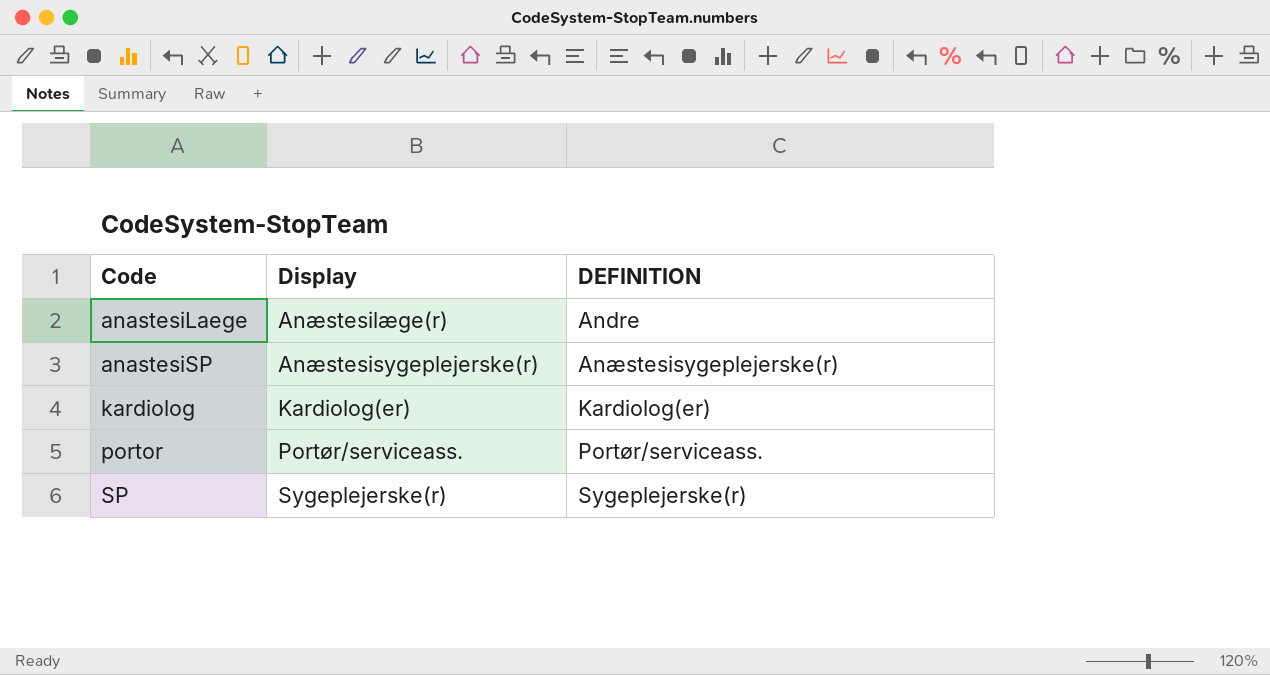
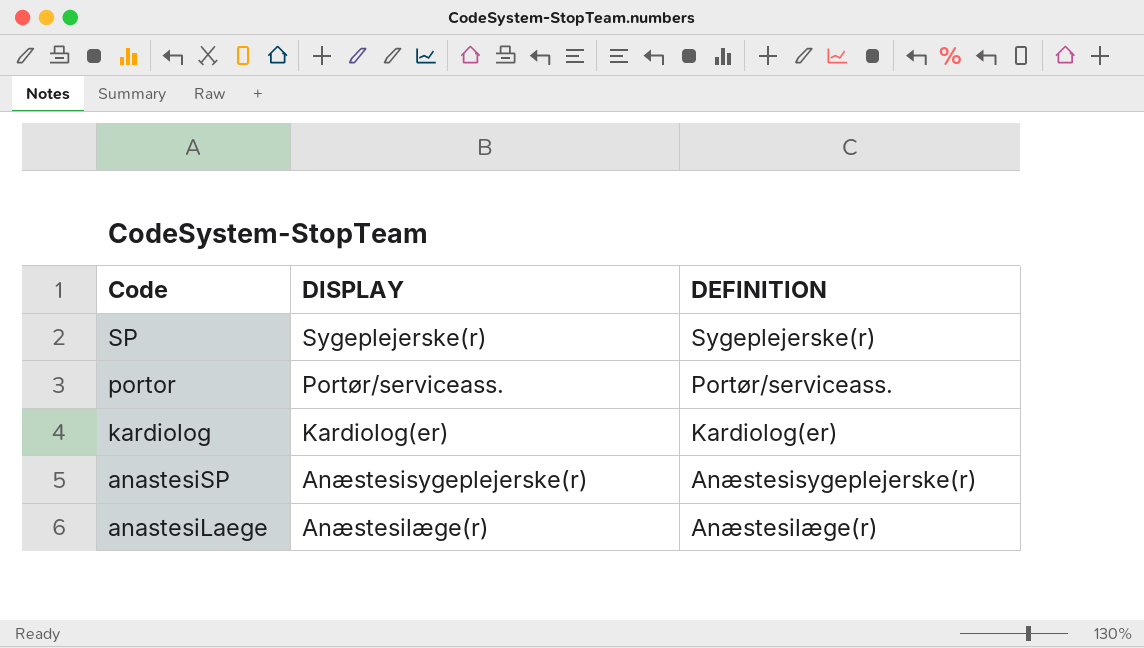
row order: Code ascending -> Code descending
column name: Display -> DISPLAY
anastesiLaege | DEFINITION: Andre -> Anæstesilæge(r)

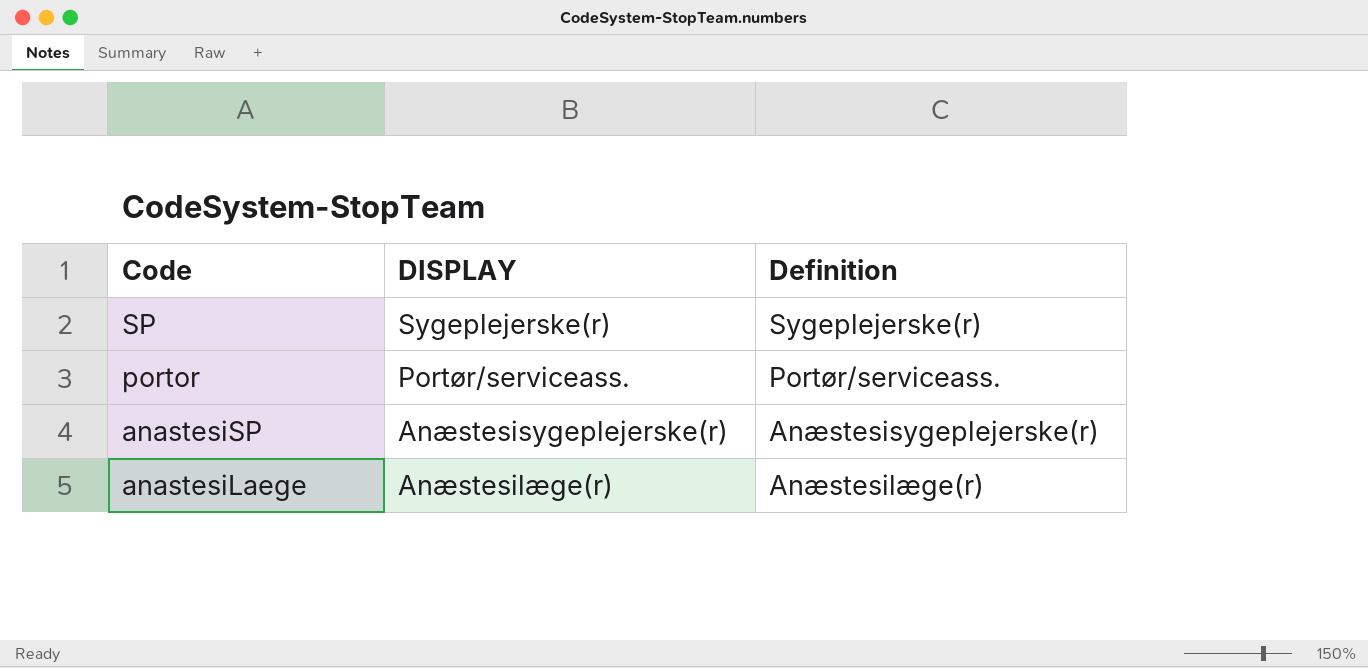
column name: DEFINITION -> Definition
row kardiolog: Kardiolog(er) | Kardiolog(er) -> none

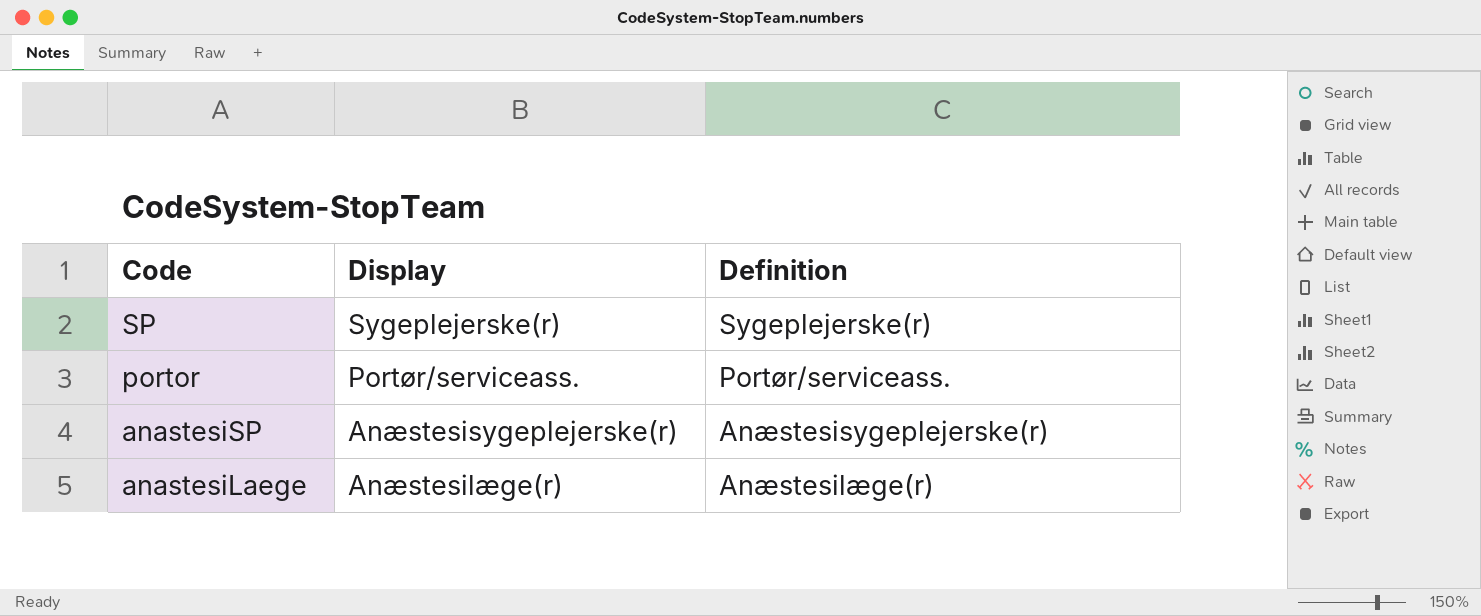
column name: DISPLAY -> Display

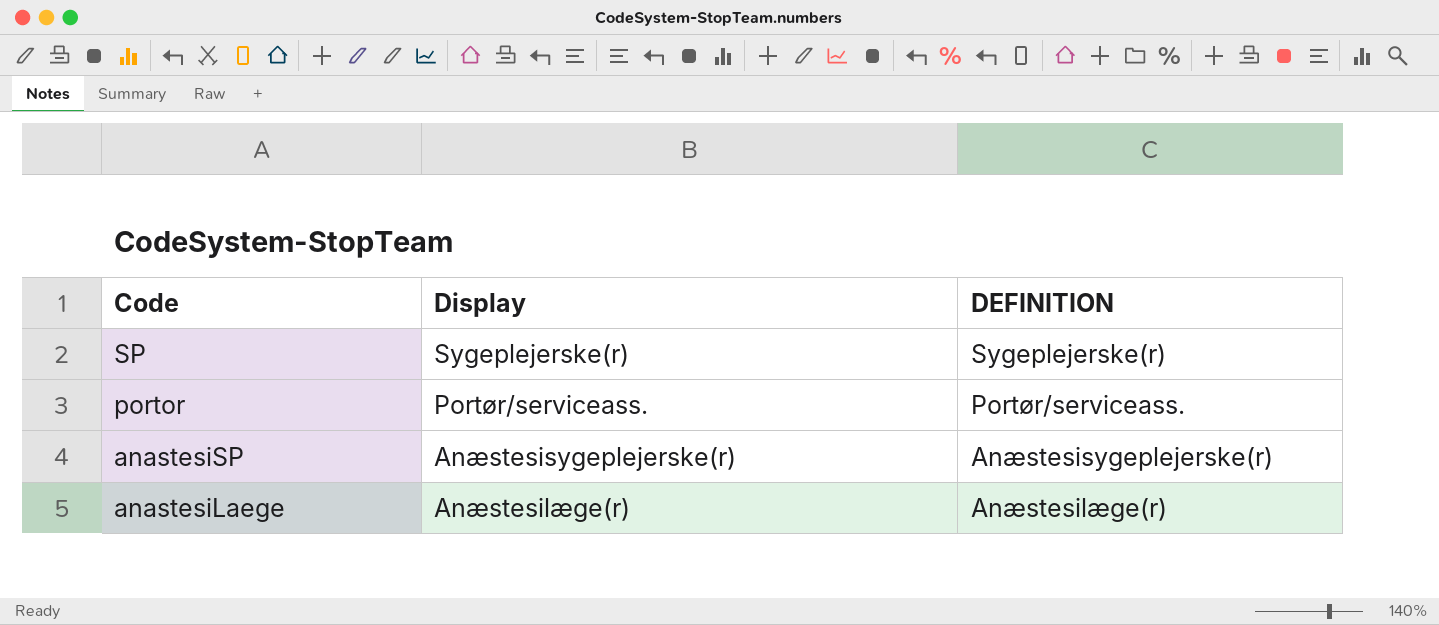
column name: Definition -> DEFINITION

